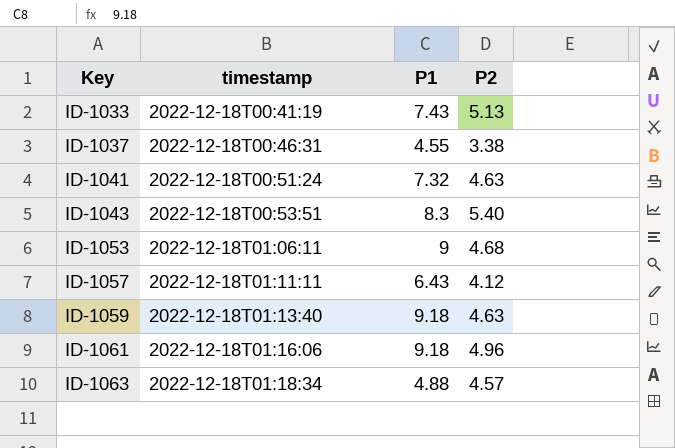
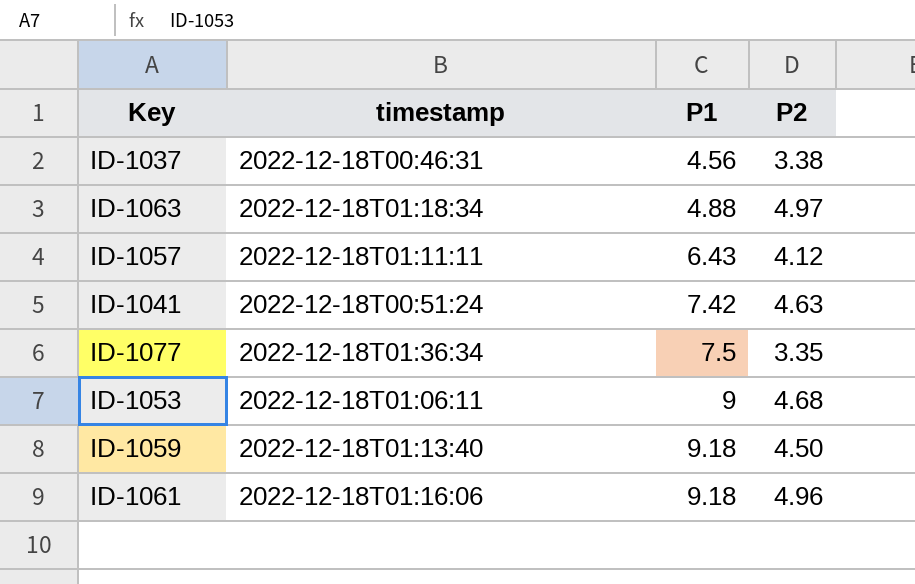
row order: Key ascending -> P1 ascending
row ID-1033: 2022-12-18T00:41:19 | 7.43 | 5.13 -> none
row ID-1043: 2022-12-18T00:53:51 | 8.3 | 5.40 -> none
ID-1037 | P1: 4.55 -> 4.56
ID-1063 | P2: 4.57 -> 4.97
ID-1041 | P1: 7.32 -> 7.42
row ID-1077: none -> 2022-12-18T01:36:34 | 7.5 | 3.35
ID-1059 | P2: 4.63 -> 4.50

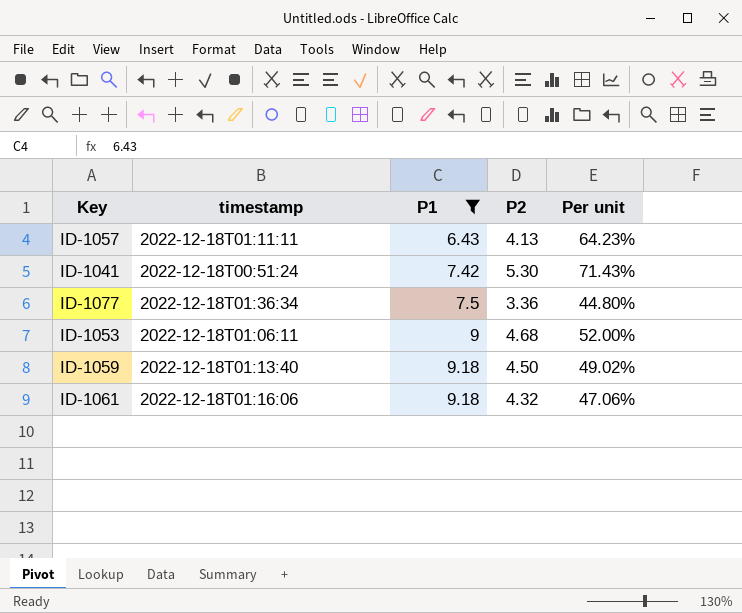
filter: none -> P1 >= 6.43
column Per unit | formula: none -> [P2] / [P1]
ID-1057 | P2: 4.12 -> 4.13
ID-1041 | P2: 4.63 -> 5.30
ID-1077 | P2: 3.35 -> 3.36
ID-1061 | P2: 4.96 -> 4.32

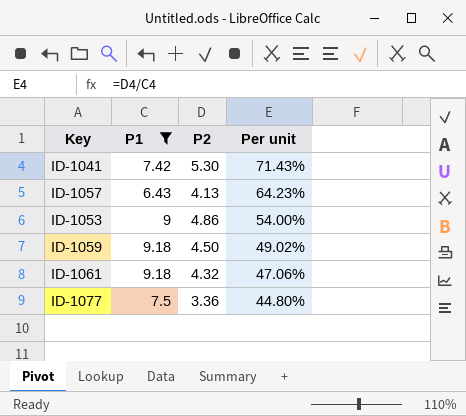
row order: P1 ascending -> Per unit descending
column timestamp | position: 2 -> none
ID-1053 | P2: 4.68 -> 4.86
ID-1053 | Per unit: 52.00% -> 54.00%

